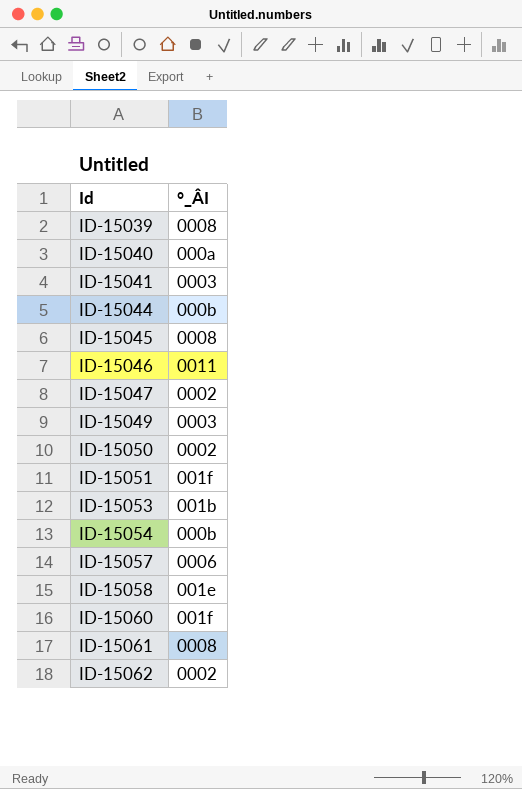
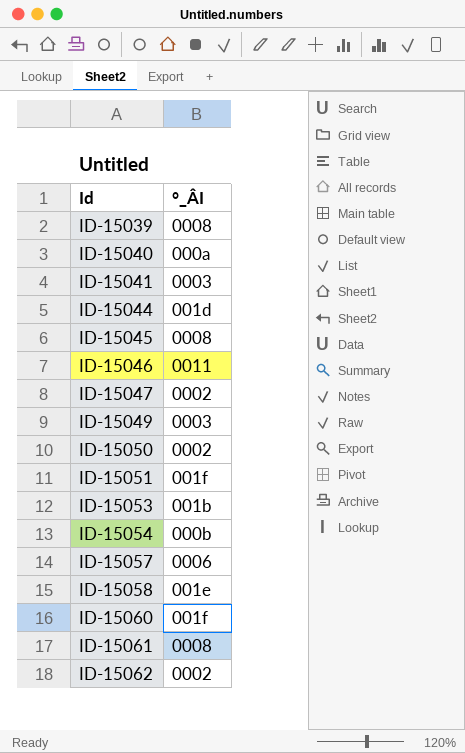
ID-15044 | °_ÂI: 000b -> 001d

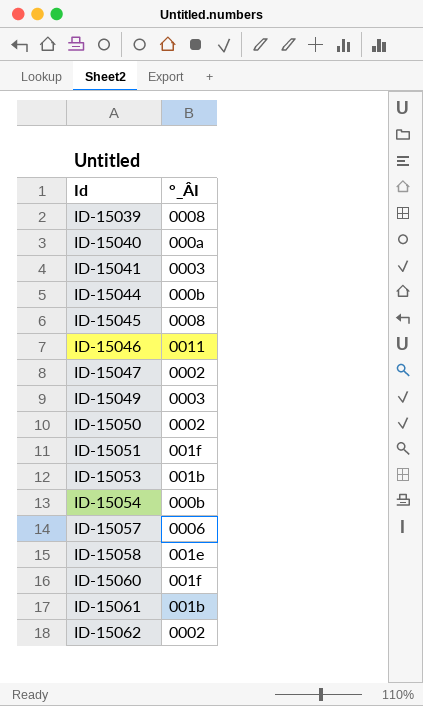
ID-15044 | °_ÂI: 001d -> 000b
ID-15061 | °_ÂI: 0008 -> 001b

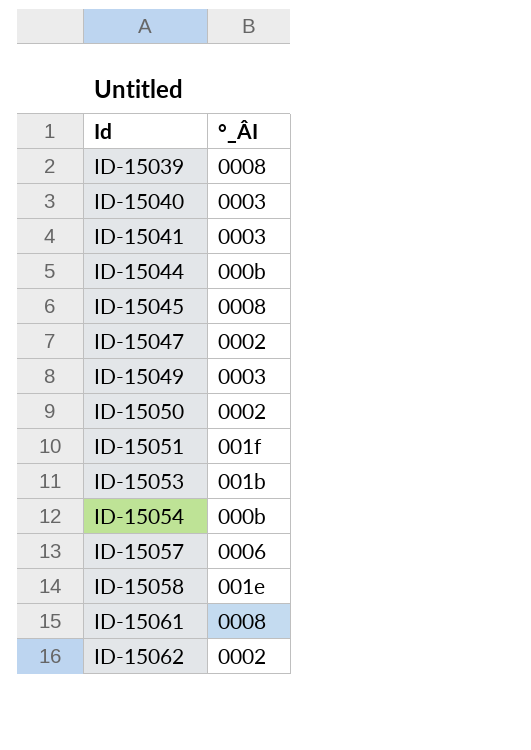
row ID-15046: 0011 -> none
row ID-15060: 001f -> none
ID-15040 | °_ÂI: 000a -> 0003
ID-15061 | °_ÂI: 001b -> 0008

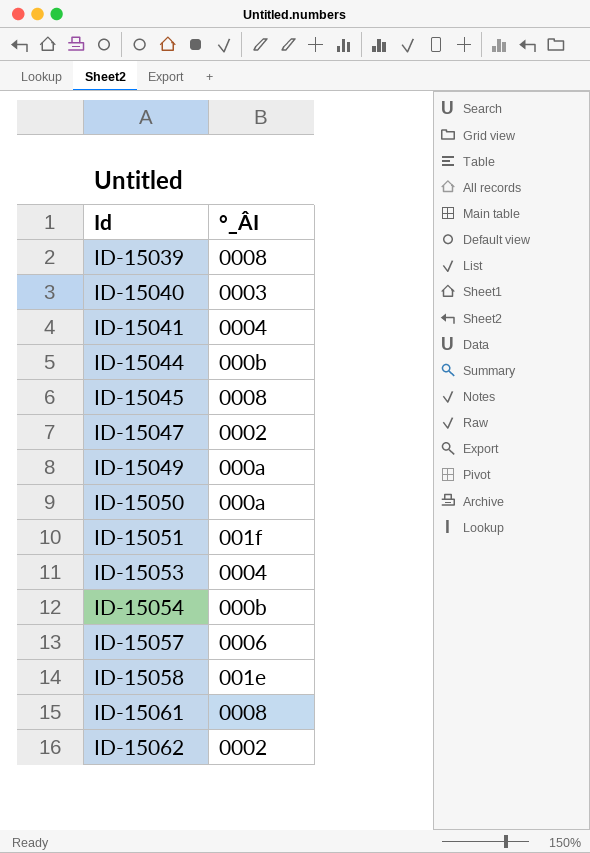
ID-15041 | °_ÂI: 0003 -> 0004
ID-15049 | °_ÂI: 0003 -> 000a
ID-15050 | °_ÂI: 0002 -> 000a
ID-15053 | °_ÂI: 001b -> 0004

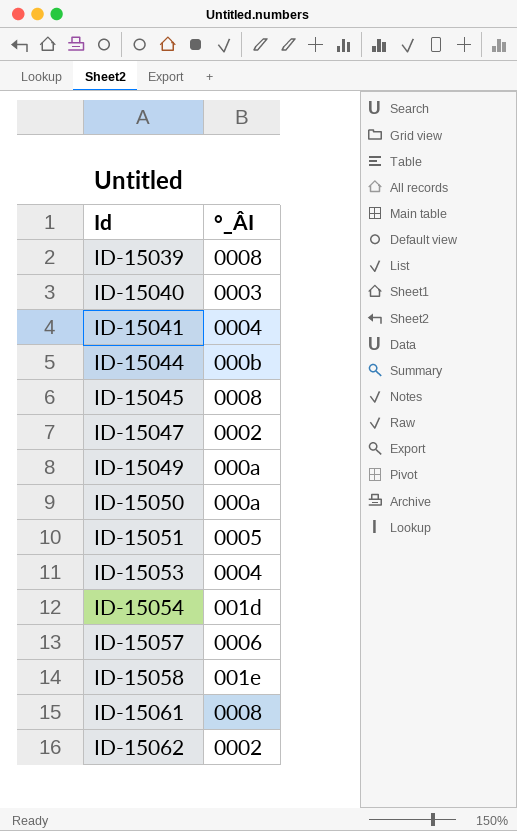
ID-15051 | °_ÂI: 001f -> 0005
ID-15054 | °_ÂI: 000b -> 001d

